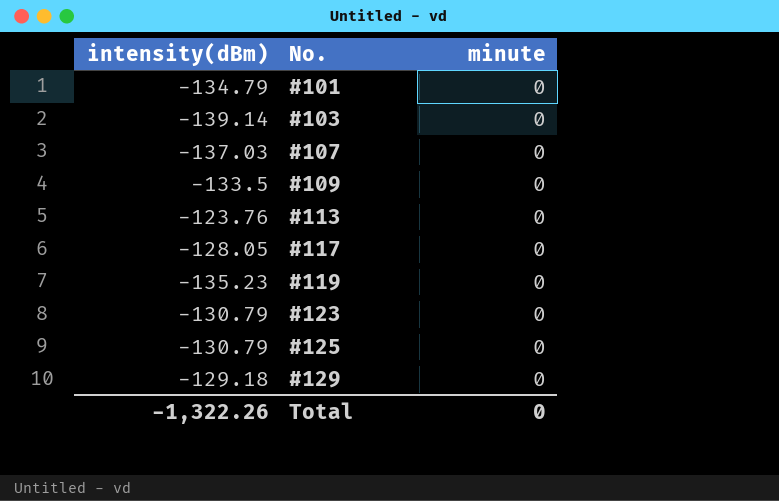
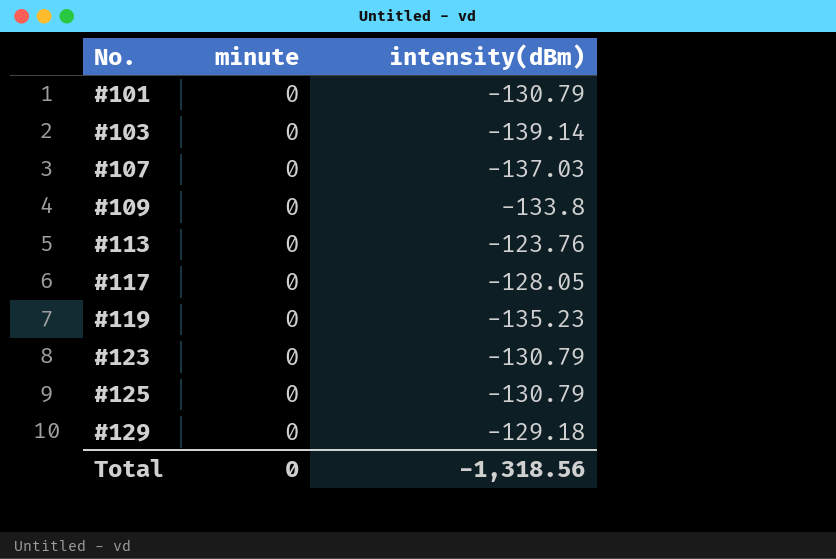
column intensity(dBm) | position: 1 -> 3
#101 | intensity(dBm): -134.79 -> -130.79
#109 | intensity(dBm): -133.5 -> -133.8
Total | intensity(dBm): -1,322.26 -> -1,318.56

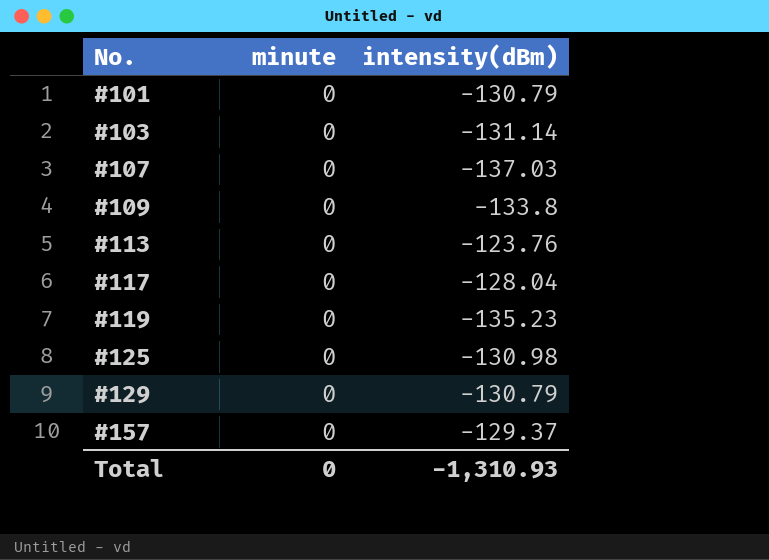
row #123: 0 | -130.79 -> none
#103 | intensity(dBm): -139.14 -> -131.14
#117 | intensity(dBm): -128.05 -> -128.04
#125 | intensity(dBm): -130.79 -> -130.98
#129 | intensity(dBm): -129.18 -> -130.79
row #157: none -> 0 | -129.37
Total | intensity(dBm): -1,318.56 -> -1,310.93

